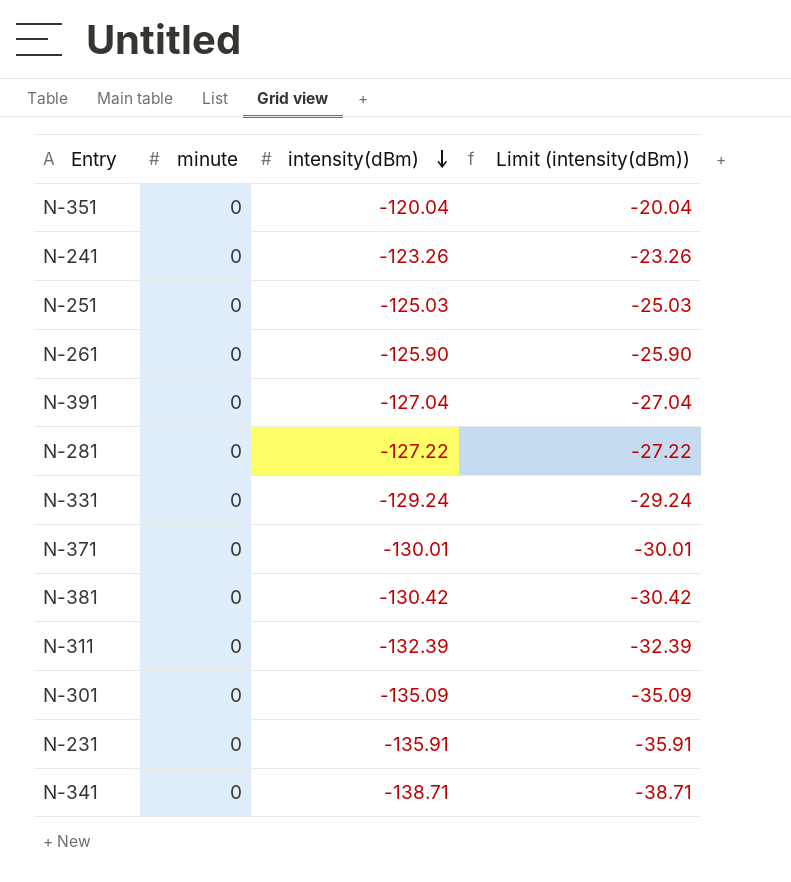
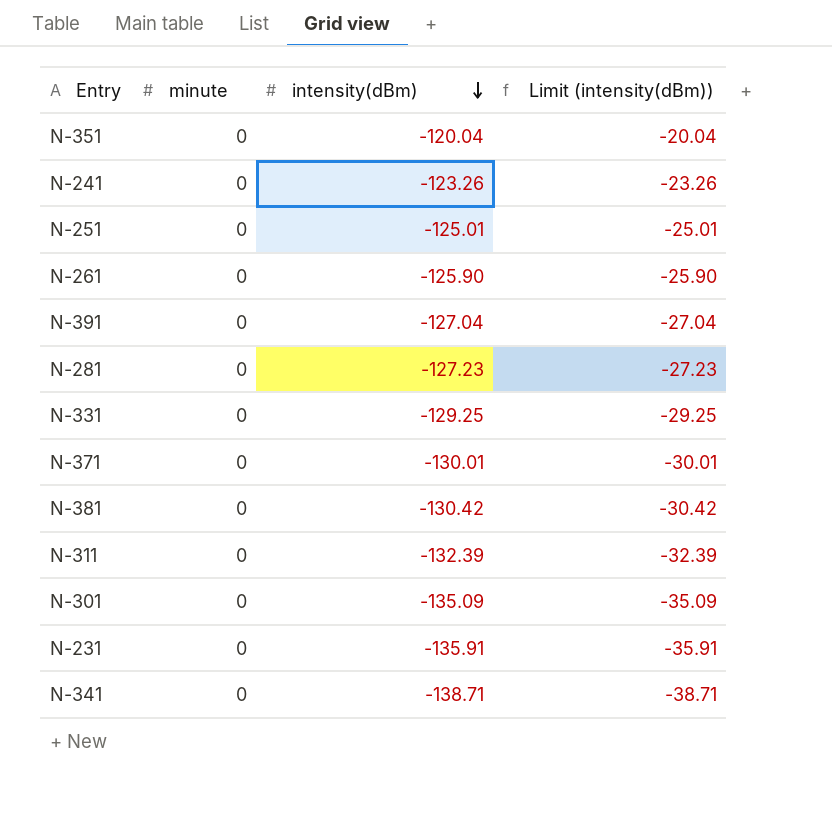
N-251 | intensity(dBm): -125.03 -> -125.01
N-251 | Limit (intensity(dBm)): -25.03 -> -25.01
N-281 | intensity(dBm): -127.22 -> -127.23
N-281 | Limit (intensity(dBm)): -27.22 -> -27.23
N-331 | intensity(dBm): -129.24 -> -129.25
N-331 | Limit (intensity(dBm)): -29.24 -> -29.25

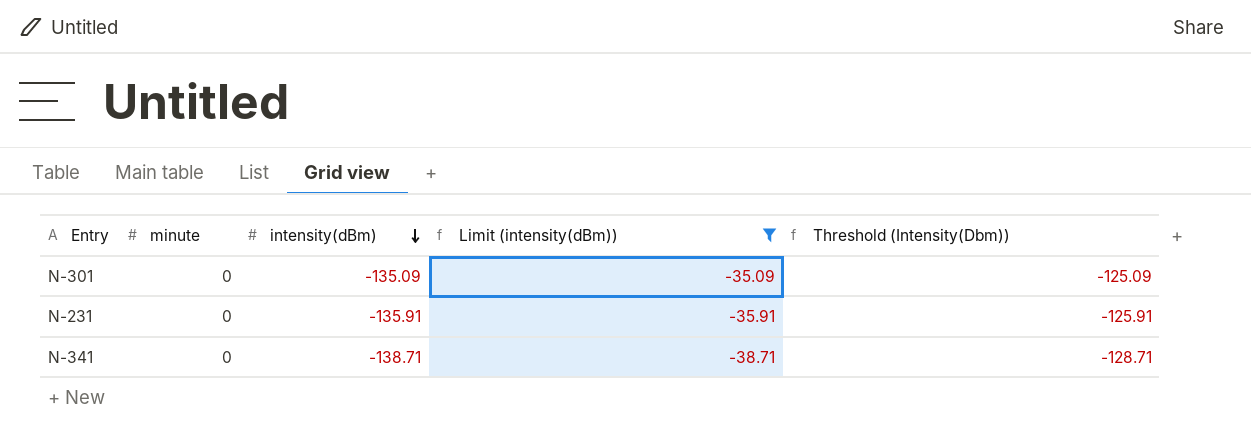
filter: none -> Limit (intensity(dBm)) <= -35.09
column Threshold (Intensity(Dbm)) | formula: none -> [intensity(dBm)] + 10

